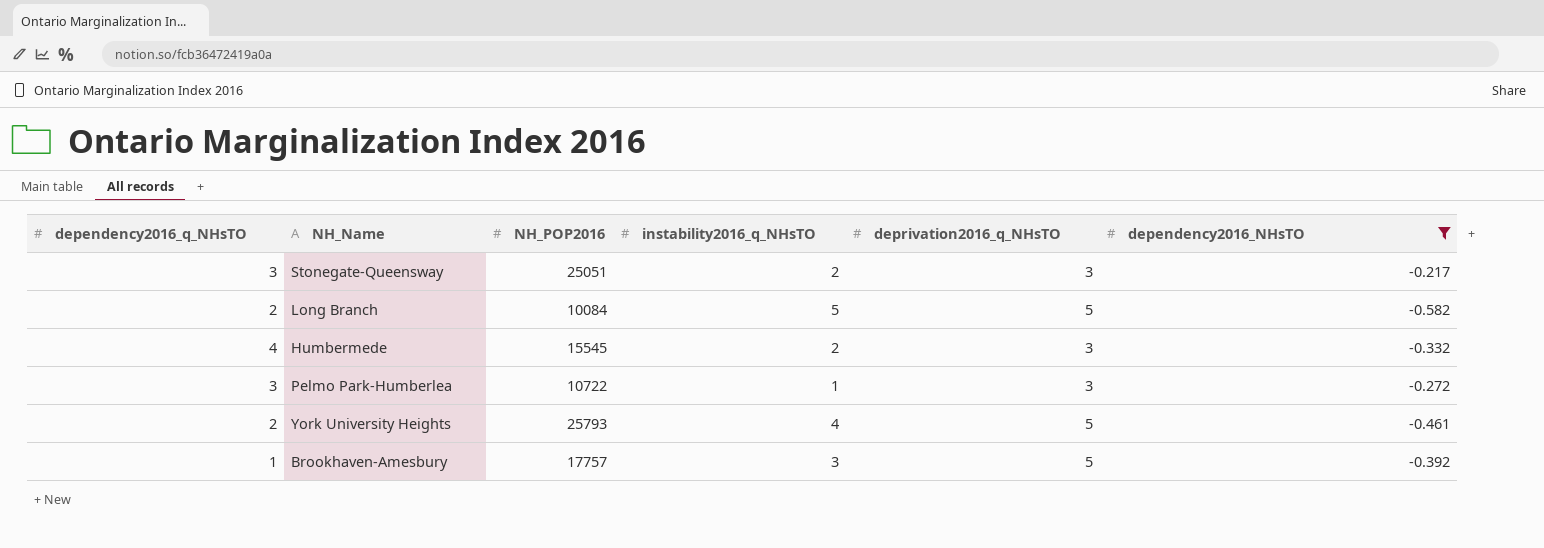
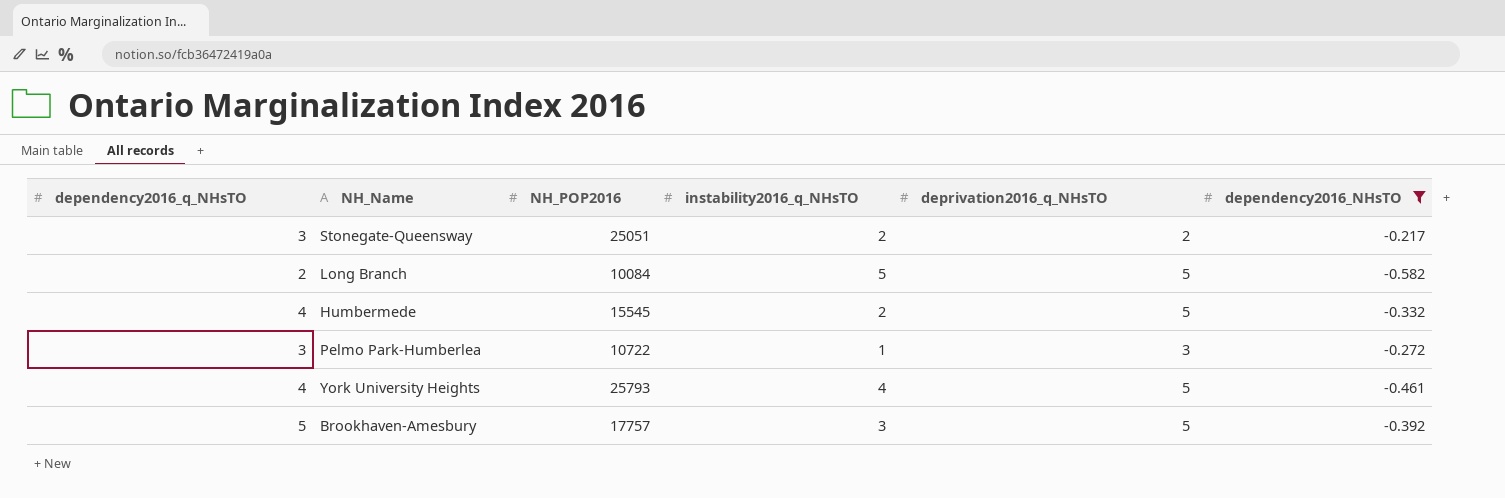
Stonegate-Queensway | deprivation2016_q_NHsTO: 3 -> 2
Humbermede | deprivation2016_q_NHsTO: 3 -> 5
York University Heights | dependency2016_q_NHsTO: 2 -> 4
Brookhaven-Amesbury | dependency2016_q_NHsTO: 1 -> 5

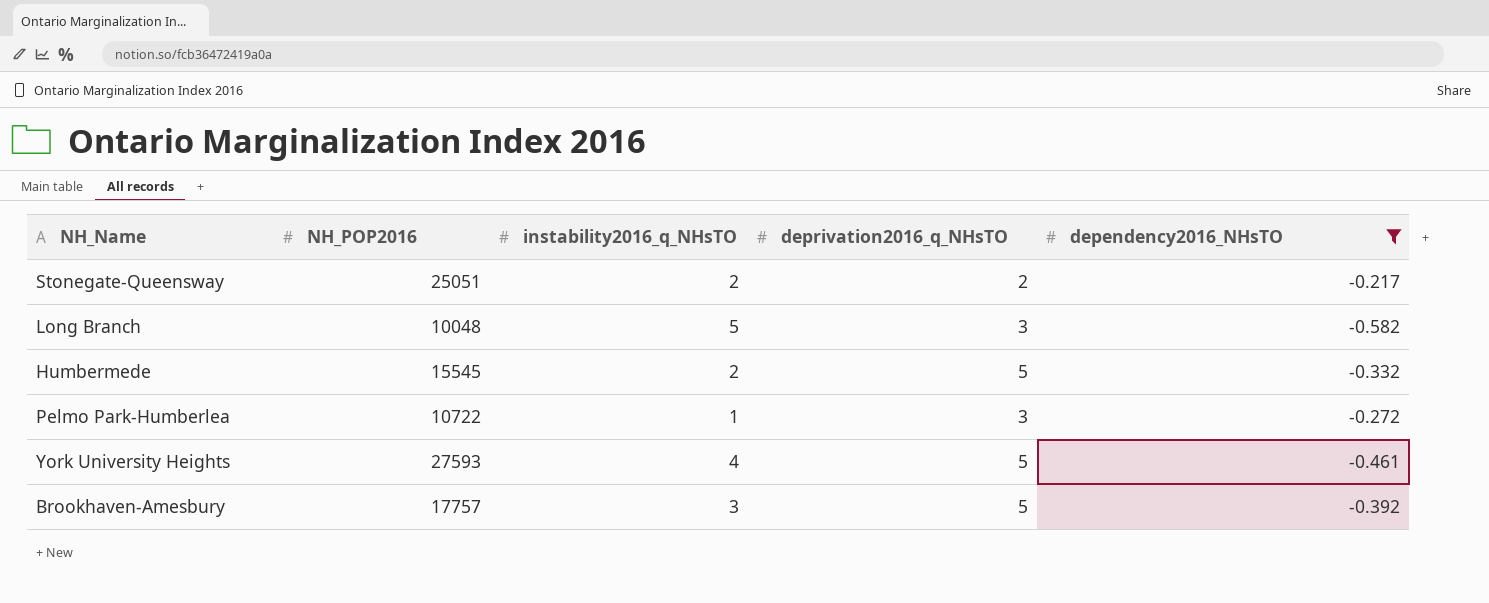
column dependency2016_q_NHsTO | position: 1 -> none
Long Branch | NH_POP2016: 10084 -> 10048
Long Branch | deprivation2016_q_NHsTO: 5 -> 3
York University Heights | NH_POP2016: 25793 -> 27593

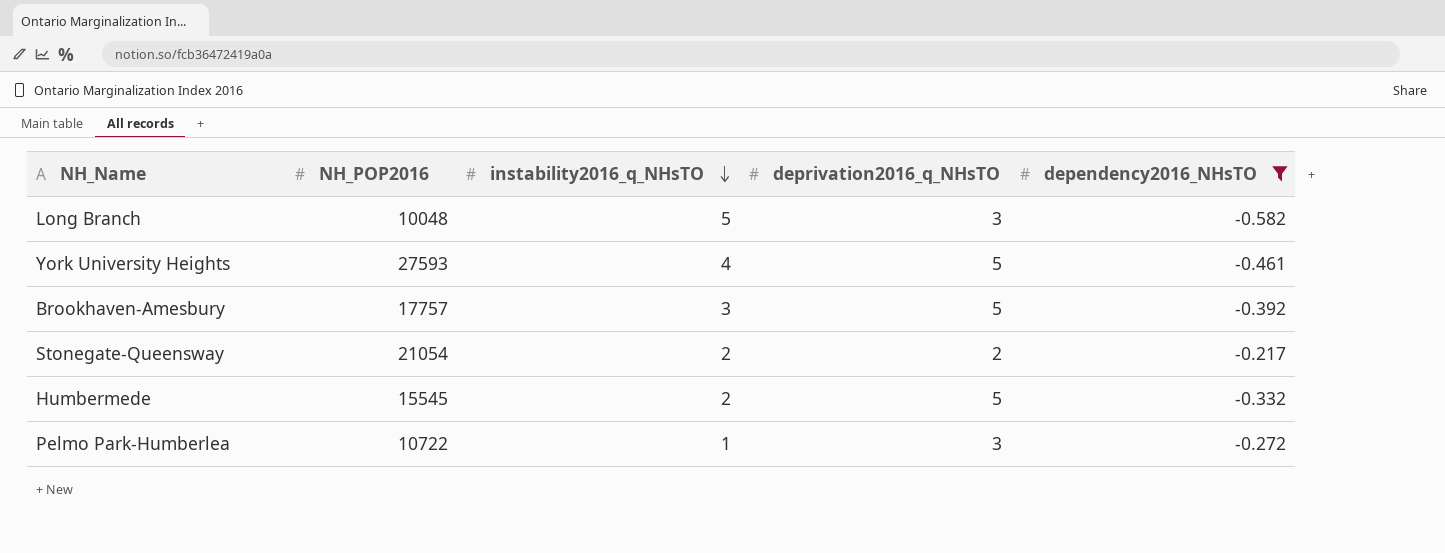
row order: none -> instability2016_q_NHsTO descending
Stonegate-Queensway | NH_POP2016: 25051 -> 21054

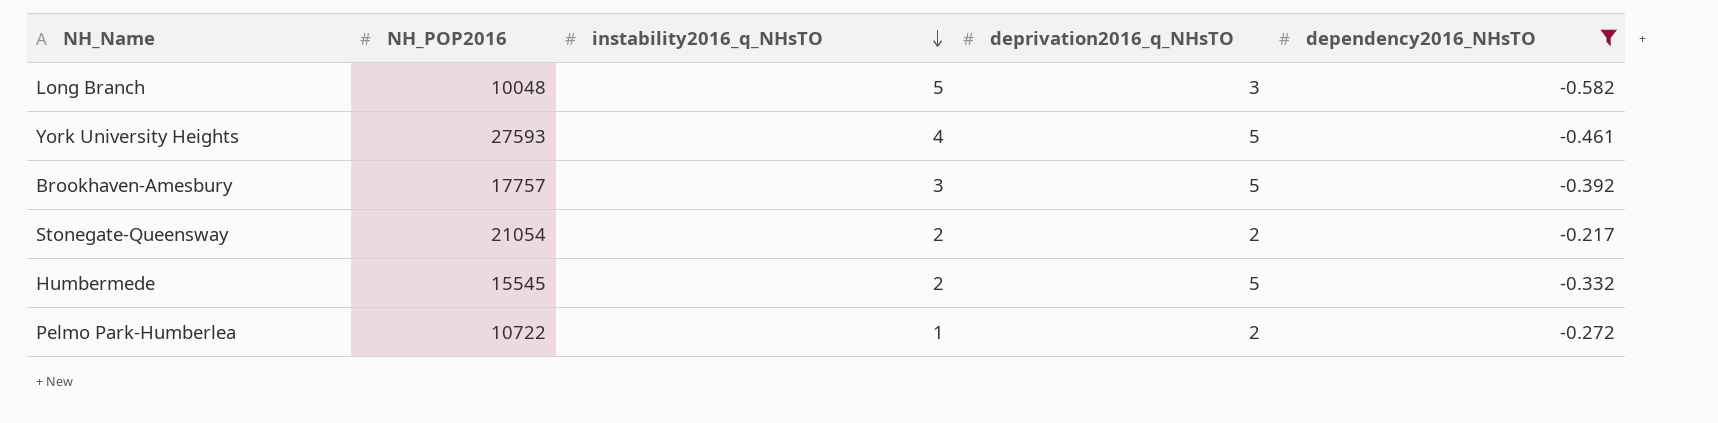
Pelmo Park-Humberlea | deprivation2016_q_NHsTO: 3 -> 2

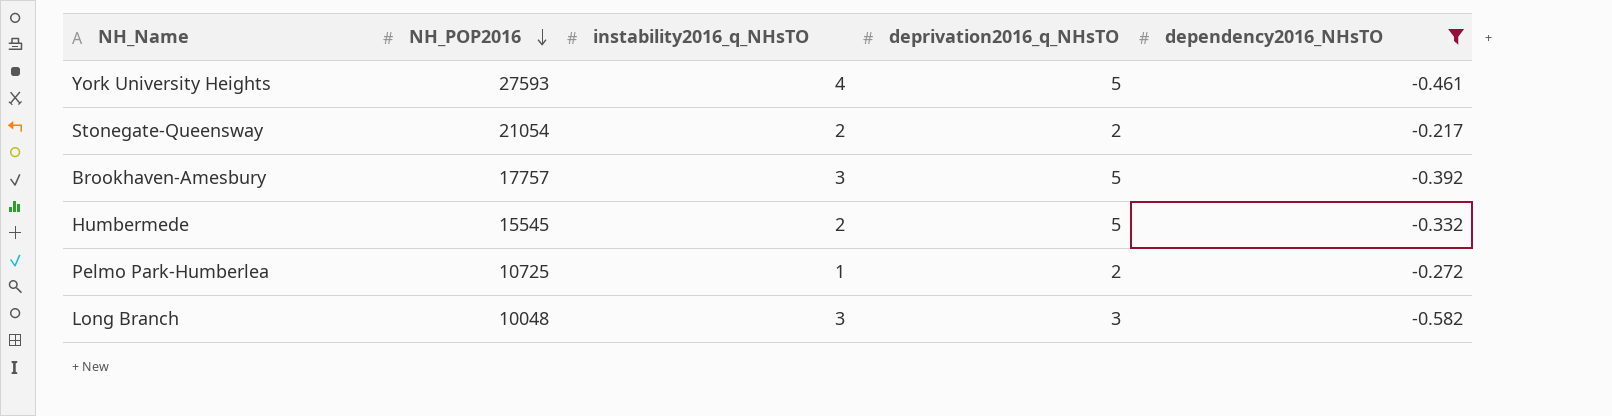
row order: instability2016_q_NHsTO descending -> NH_POP2016 descending
Pelmo Park-Humberlea | NH_POP2016: 10722 -> 10725
Long Branch | instability2016_q_NHsTO: 5 -> 3

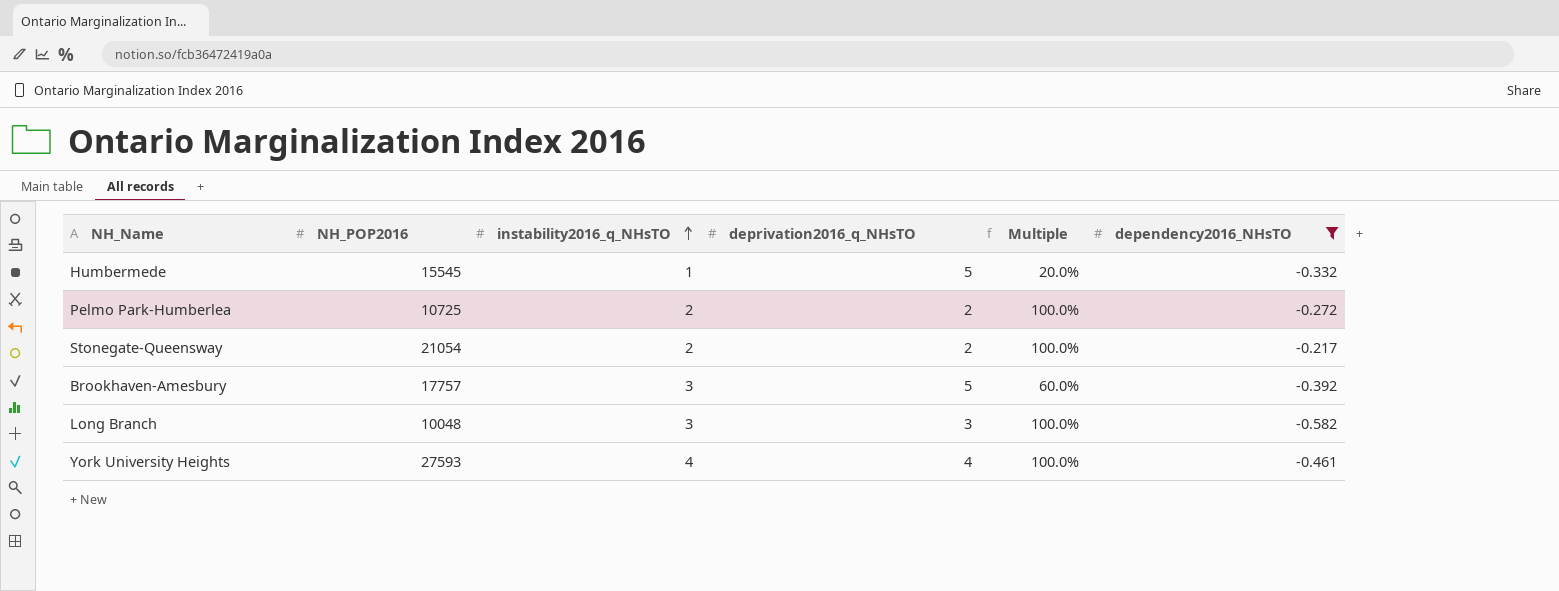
row order: NH_POP2016 descending -> instability2016_q_NHsTO ascending
column Multiple | formula: none -> [instability2016_q_NHsTO] / [deprivation2016_q_NHsTO]
Humbermede | instability2016_q_NHsTO: 2 -> 1
Pelmo Park-Humberlea | instability2016_q_NHsTO: 1 -> 2
York University Heights | deprivation2016_q_NHsTO: 5 -> 4

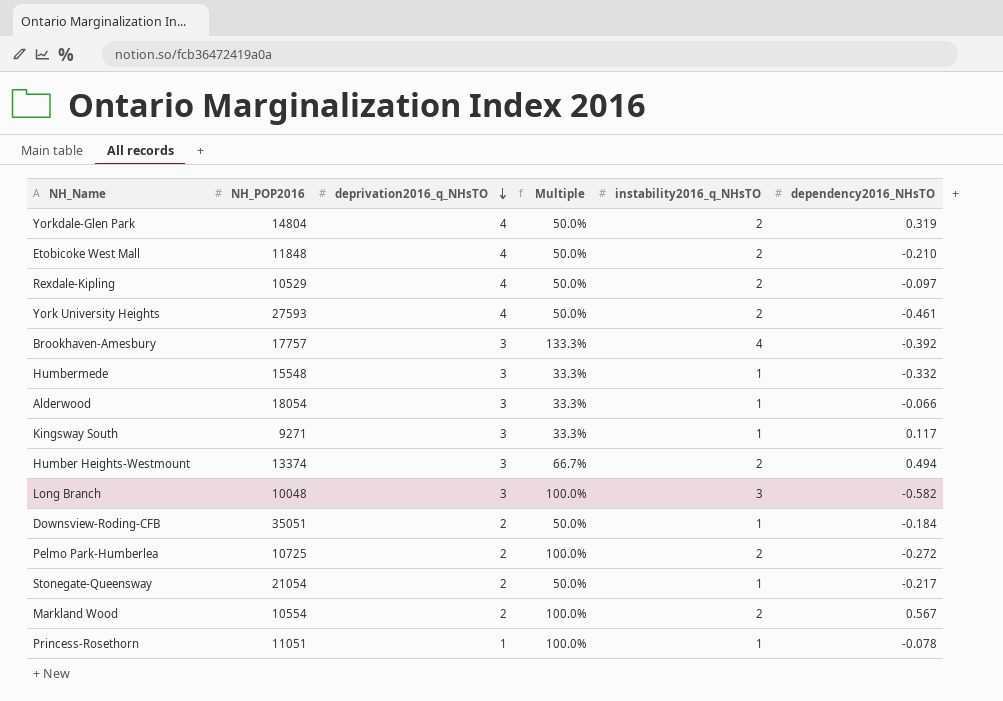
filter: dependency2016_NHsTO <= -0.217 -> none
row order: instability2016_q_NHsTO ascending -> deprivation2016_q_NHsTO descending
column instability2016_q_NHsTO | position: 3 -> 5
York University Heights | Multiple: 100.0% -> 50.0%
York University Heights | instability2016_q_NHsTO: 4 -> 2
Brookhaven-Amesbury | deprivation2016_q_NHsTO: 5 -> 3
Brookhaven-Amesbury | Multiple: 60.0% -> 133.3%
Brookhaven-Amesbury | instability2016_q_NHsTO: 3 -> 4
Humbermede | NH_POP2016: 15545 -> 15548
Humbermede | deprivation2016_q_NHsTO: 5 -> 3
Humbermede | Multiple: 20.0% -> 33.3%
Stonegate-Queensway | Multiple: 100.0% -> 50.0%
Stonegate-Queensway | instability2016_q_NHsTO: 2 -> 1

